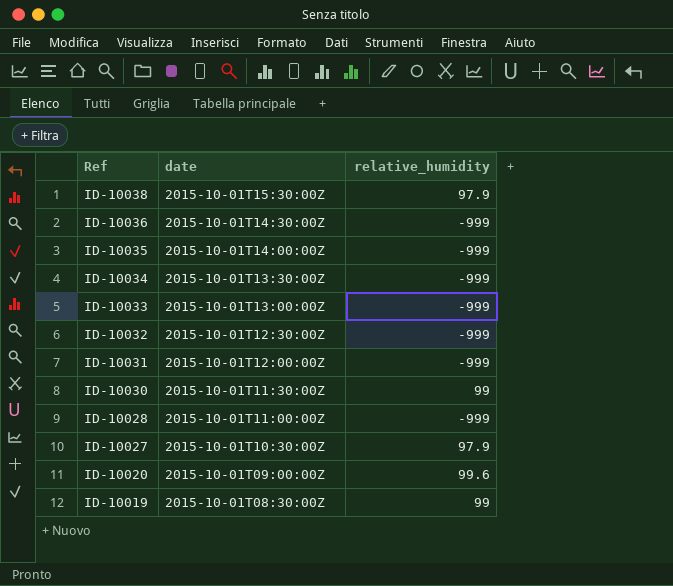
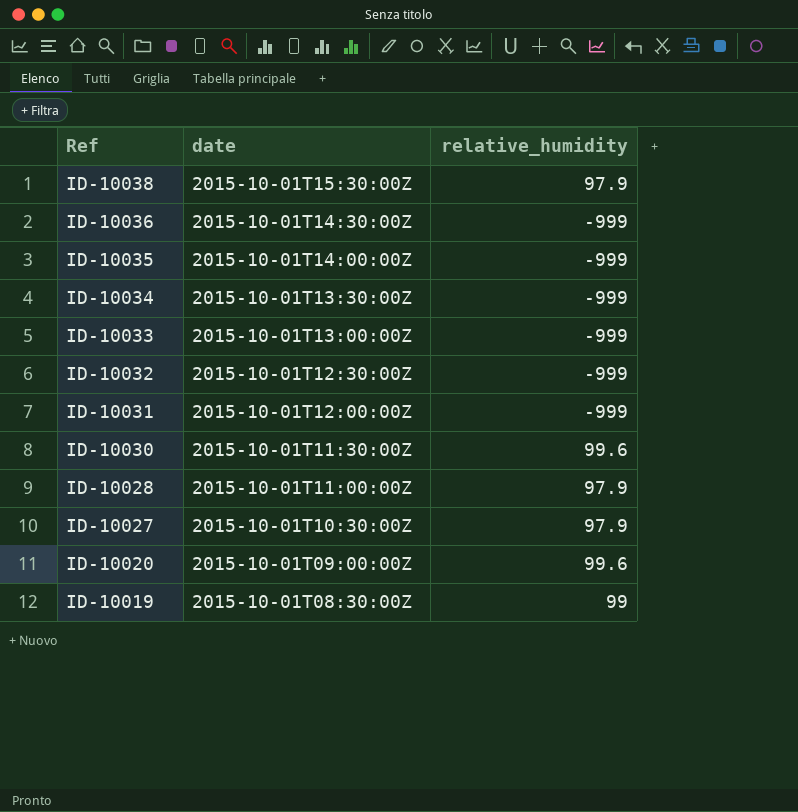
ID-10030 | relative_humidity: 99 -> 99.6
ID-10028 | relative_humidity: -999 -> 97.9

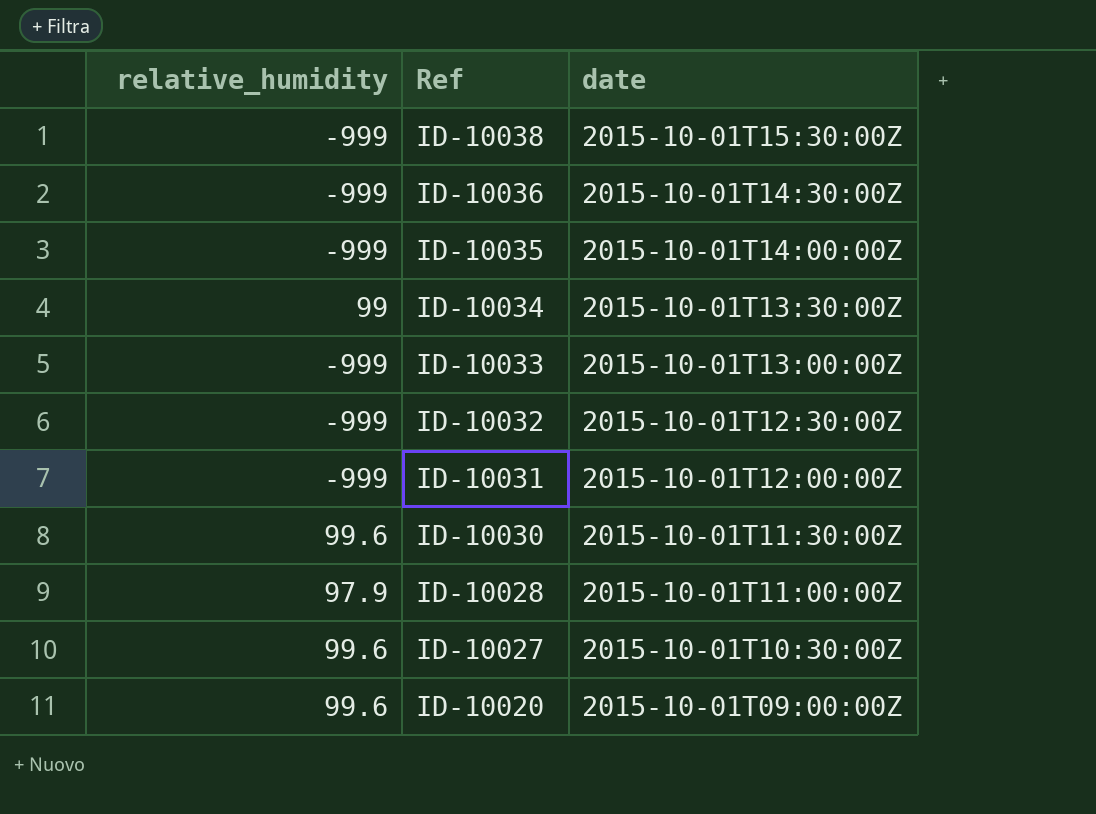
column relative_humidity | position: 3 -> 1
row ID-10019: 2015-10-01T08:30:00Z | 99 -> none
ID-10038 | relative_humidity: 97.9 -> -999
ID-10034 | relative_humidity: -999 -> 99
ID-10027 | relative_humidity: 97.9 -> 99.6

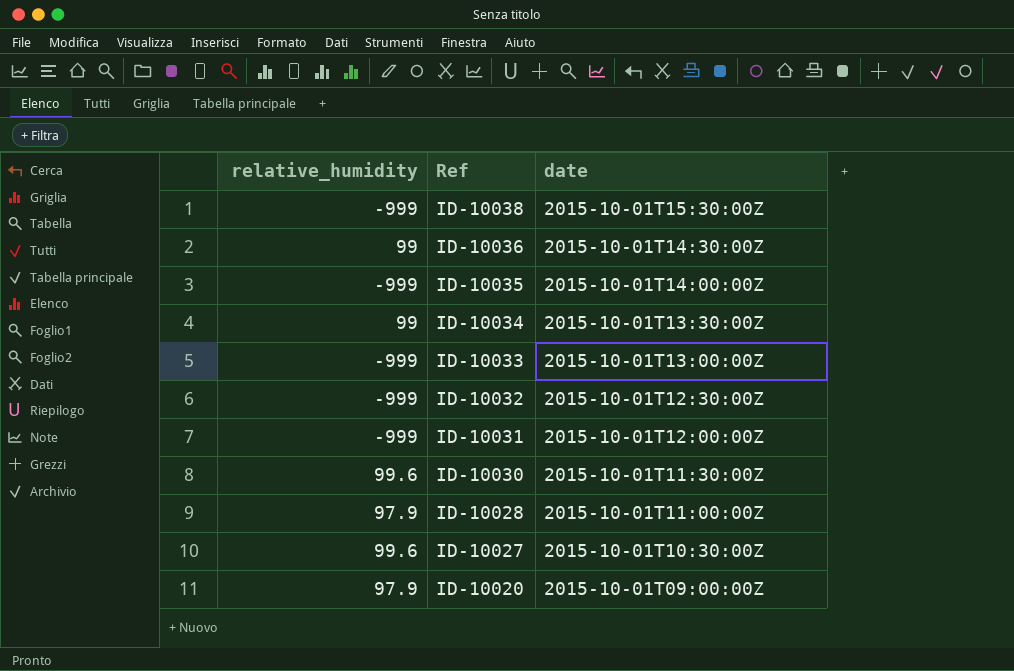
ID-10036 | relative_humidity: -999 -> 99
ID-10020 | relative_humidity: 99.6 -> 97.9

